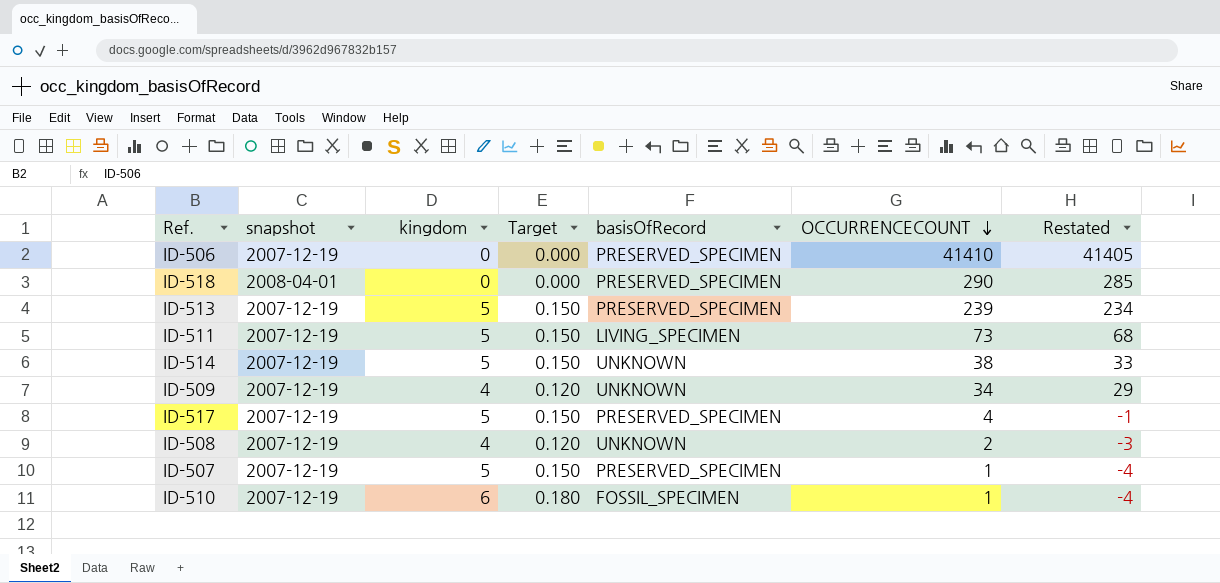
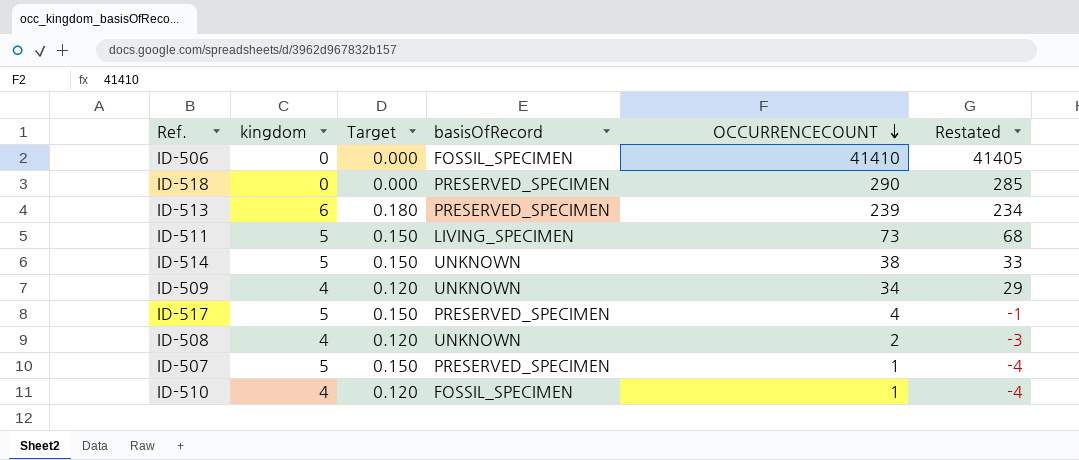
column snapshot | position: 2 -> none
ID-506 | basisOfRecord: PRESERVED_SPECIMEN -> FOSSIL_SPECIMEN
ID-513 | kingdom: 5 -> 6
ID-513 | Target: 0.150 -> 0.180
ID-510 | kingdom: 6 -> 4
ID-510 | Target: 0.180 -> 0.120

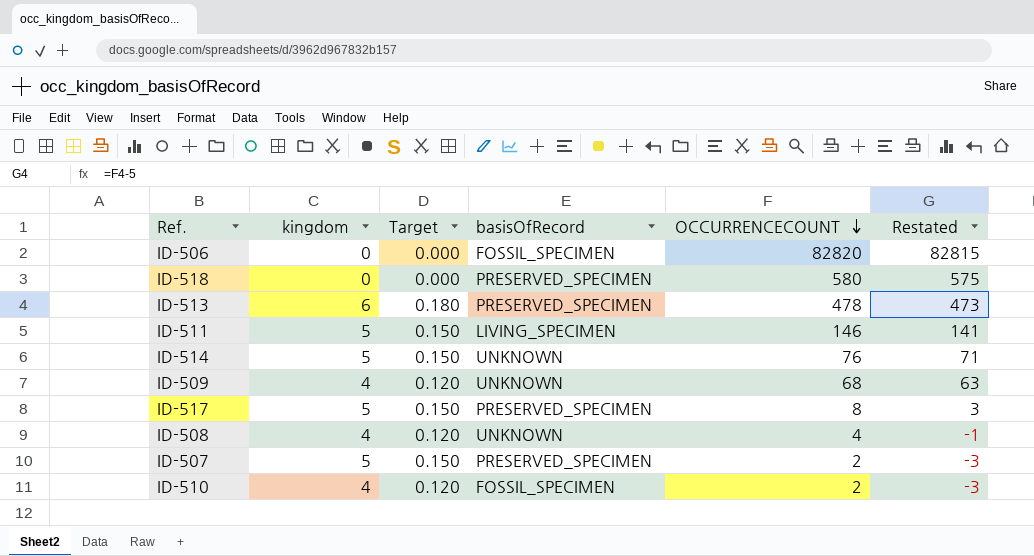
ID-506 | OCCURRENCECOUNT: 41410 -> 82820
ID-506 | Restated: 41405 -> 82815
ID-518 | OCCURRENCECOUNT: 290 -> 580
ID-518 | Restated: 285 -> 575
ID-513 | OCCURRENCECOUNT: 239 -> 478
ID-513 | Restated: 234 -> 473
ID-511 | OCCURRENCECOUNT: 73 -> 146
ID-511 | Restated: 68 -> 141
ID-514 | OCCURRENCECOUNT: 38 -> 76
ID-514 | Restated: 33 -> 71
ID-509 | OCCURRENCECOUNT: 34 -> 68
ID-509 | Restated: 29 -> 63
ID-517 | OCCURRENCECOUNT: 4 -> 8
ID-517 | Restated: -1 -> 3
ID-508 | OCCURRENCECOUNT: 2 -> 4
ID-508 | Restated: -3 -> -1
ID-507 | OCCURRENCECOUNT: 1 -> 2
ID-507 | Restated: -4 -> -3
ID-510 | OCCURRENCECOUNT: 1 -> 2
ID-510 | Restated: -4 -> -3

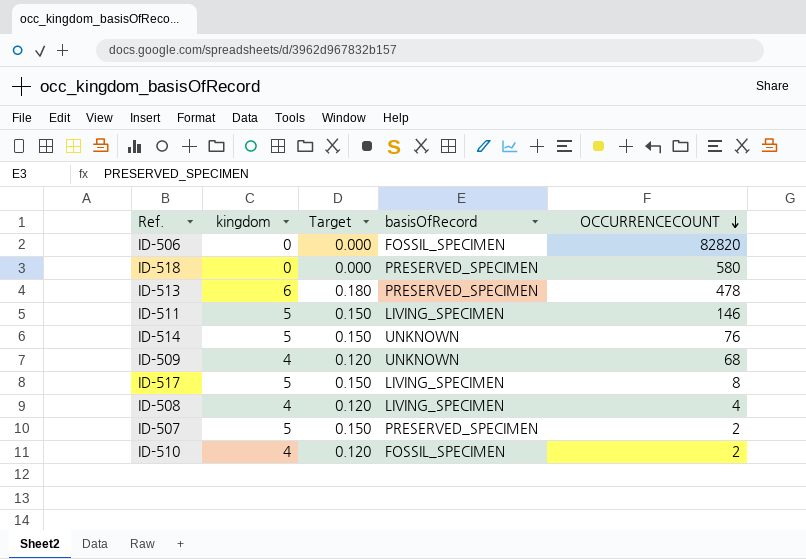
column Restated | formula: [OCCURRENCECOUNT] - 5 -> none
ID-517 | basisOfRecord: PRESERVED_SPECIMEN -> LIVING_SPECIMEN
ID-508 | basisOfRecord: UNKNOWN -> LIVING_SPECIMEN

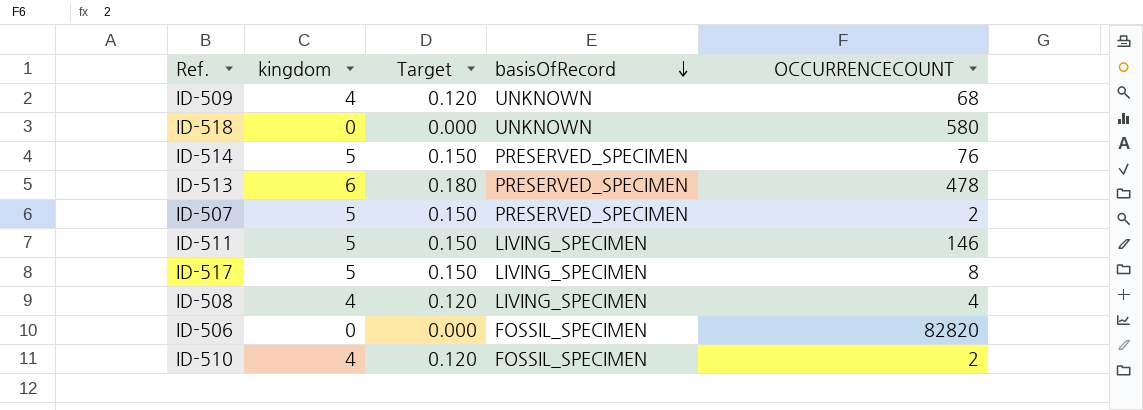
row order: OCCURRENCECOUNT descending -> basisOfRecord descending
ID-518 | basisOfRecord: PRESERVED_SPECIMEN -> UNKNOWN
ID-514 | basisOfRecord: UNKNOWN -> PRESERVED_SPECIMEN

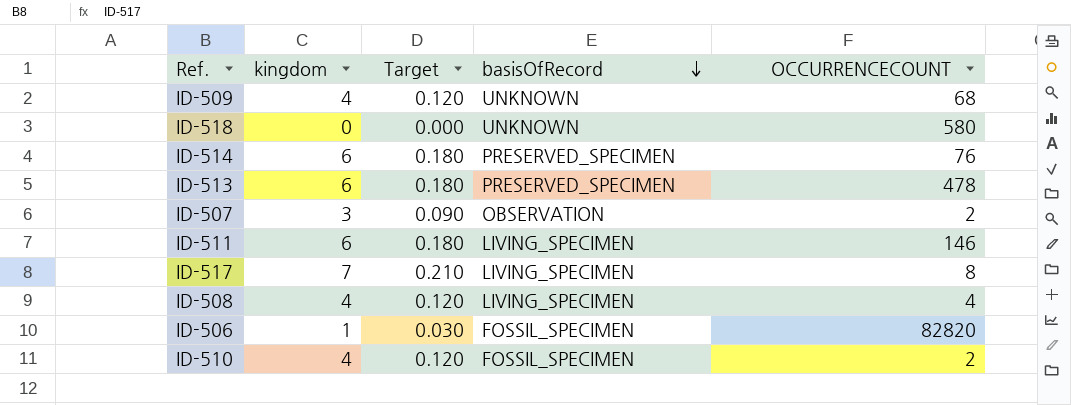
ID-514 | kingdom: 5 -> 6
ID-514 | Target: 0.150 -> 0.180
ID-507 | kingdom: 5 -> 3
ID-507 | Target: 0.150 -> 0.090
ID-507 | basisOfRecord: PRESERVED_SPECIMEN -> OBSERVATION
ID-511 | kingdom: 5 -> 6
ID-511 | Target: 0.150 -> 0.180
ID-517 | kingdom: 5 -> 7
ID-517 | Target: 0.150 -> 0.210
ID-506 | kingdom: 0 -> 1
ID-506 | Target: 0.000 -> 0.030

